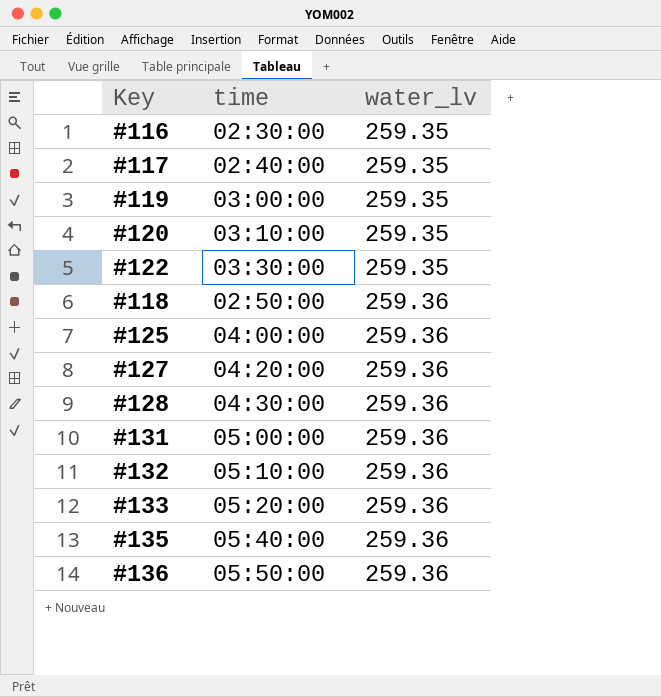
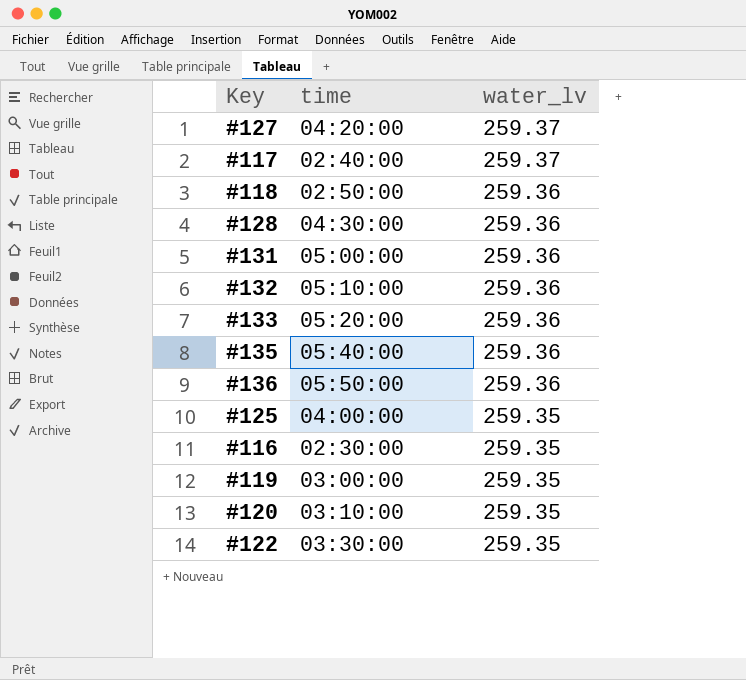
row order: water_lv ascending -> water_lv descending
#127 | water_lv: 259.36 -> 259.37
#117 | water_lv: 259.35 -> 259.37
#125 | water_lv: 259.36 -> 259.35

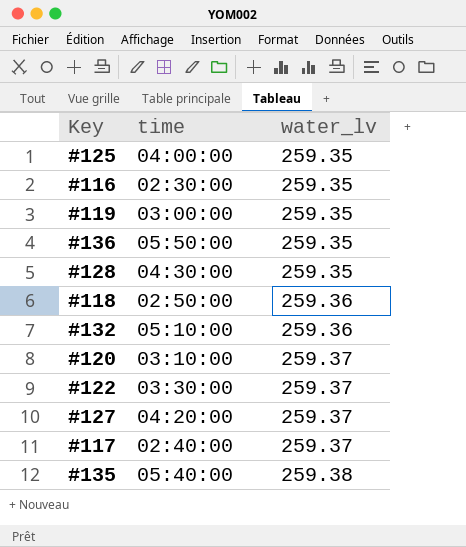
row order: water_lv descending -> water_lv ascending
row #131: 05:00:00 | 259.36 -> none
row #133: 05:20:00 | 259.36 -> none
#136 | water_lv: 259.36 -> 259.35
#128 | water_lv: 259.36 -> 259.35
#120 | water_lv: 259.35 -> 259.37
#122 | water_lv: 259.35 -> 259.37
#135 | water_lv: 259.36 -> 259.38

